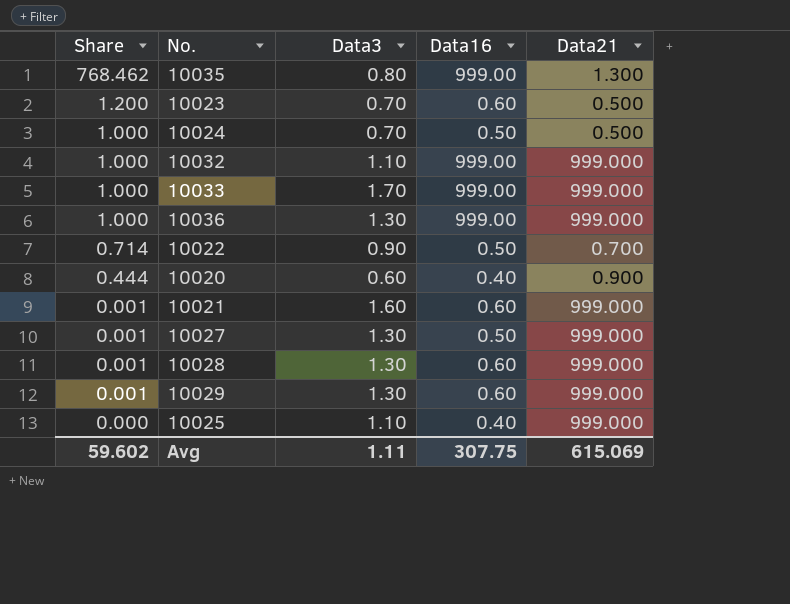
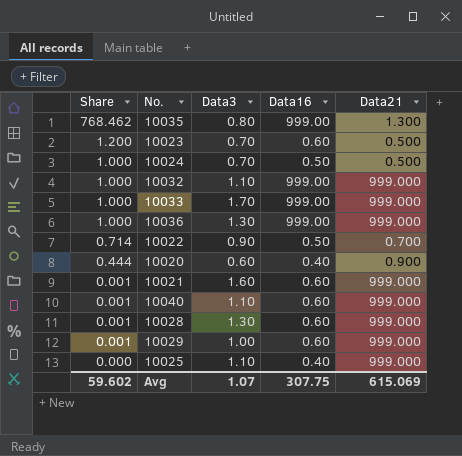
row 10027: 0.001 | 1.30 | 0.50 | 999.000 -> none
row 10040: none -> 0.001 | 1.10 | 0.60 | 999.000
10029 | Data3: 1.30 -> 1.00
Avg | Data3: 1.11 -> 1.07

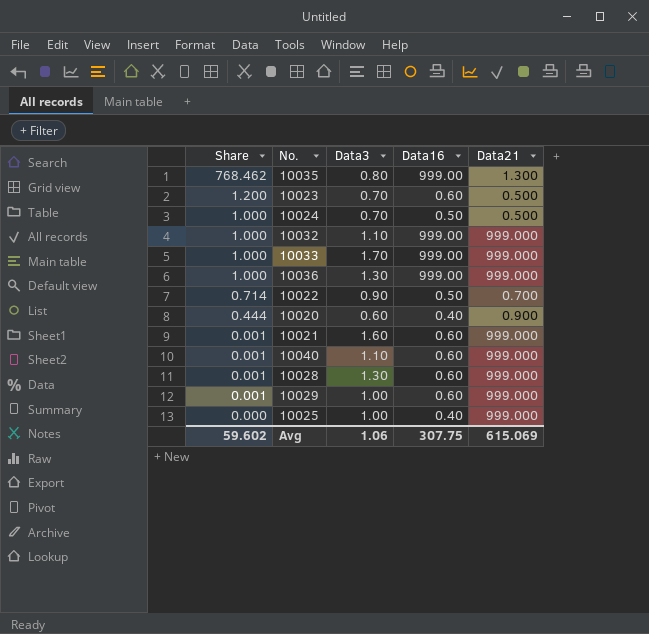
10025 | Data3: 1.10 -> 1.00
Avg | Data3: 1.07 -> 1.06

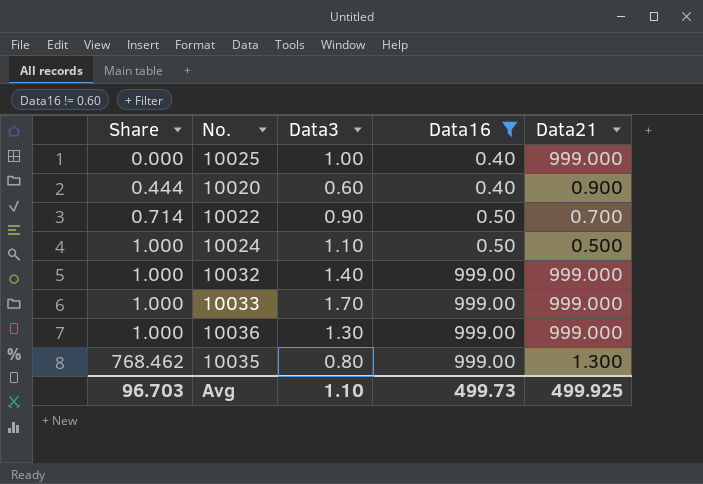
filter: none -> Data16 != 0.60
row order: Share descending -> Share ascending
10024 | Data3: 0.70 -> 1.10
10032 | Data3: 1.10 -> 1.40
Avg | Share: 59.602 -> 96.703
Avg | Data3: 1.06 -> 1.10
Avg | Data16: 307.75 -> 499.73
Avg | Data21: 615.069 -> 499.925

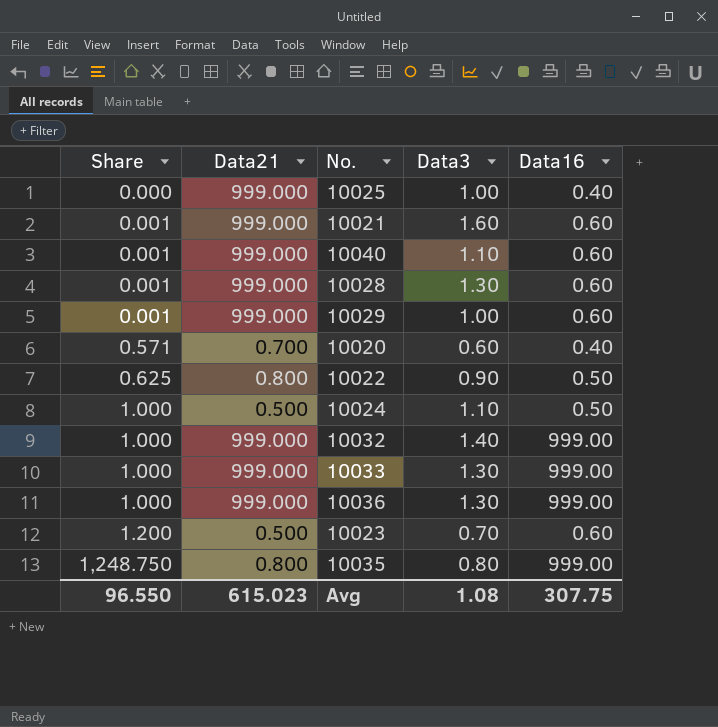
filter: Data16 != 0.60 -> none
column Data21 | position: 5 -> 2
10020 | Share: 0.444 -> 0.571
10020 | Data21: 0.900 -> 0.700
10022 | Share: 0.714 -> 0.625
10022 | Data21: 0.700 -> 0.800
10033 | Data3: 1.70 -> 1.30
10035 | Share: 768.462 -> 1,248.750
10035 | Data21: 1.300 -> 0.800
Avg | Share: 96.703 -> 96.550
Avg | Data21: 499.925 -> 615.023
Avg | Data3: 1.10 -> 1.08
Avg | Data16: 499.73 -> 307.75

